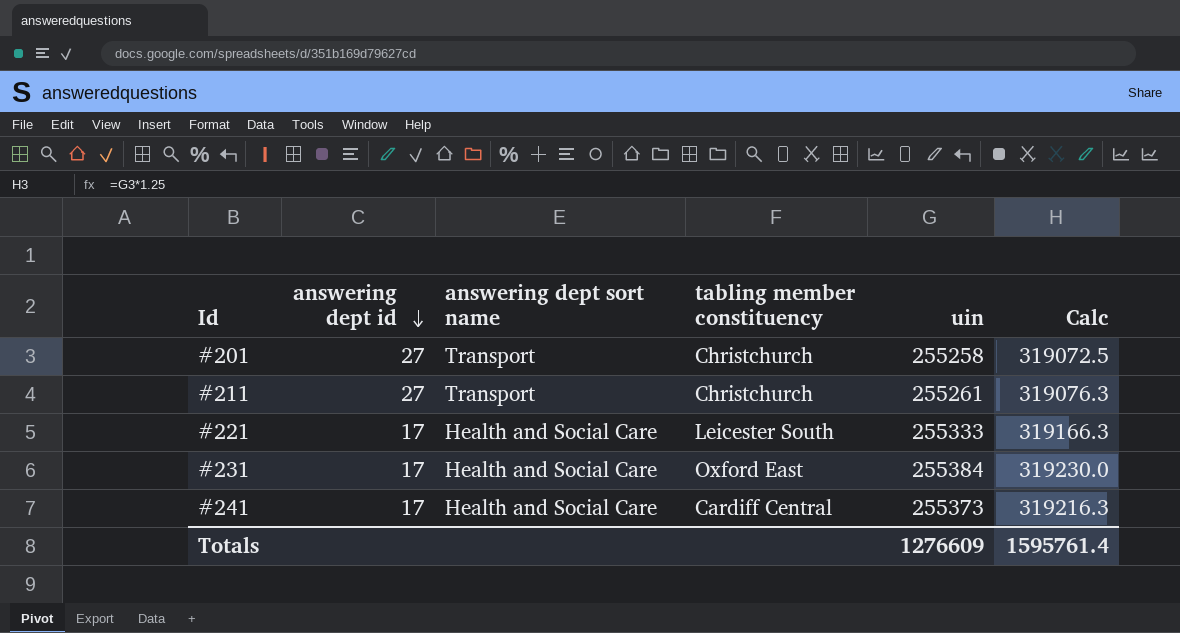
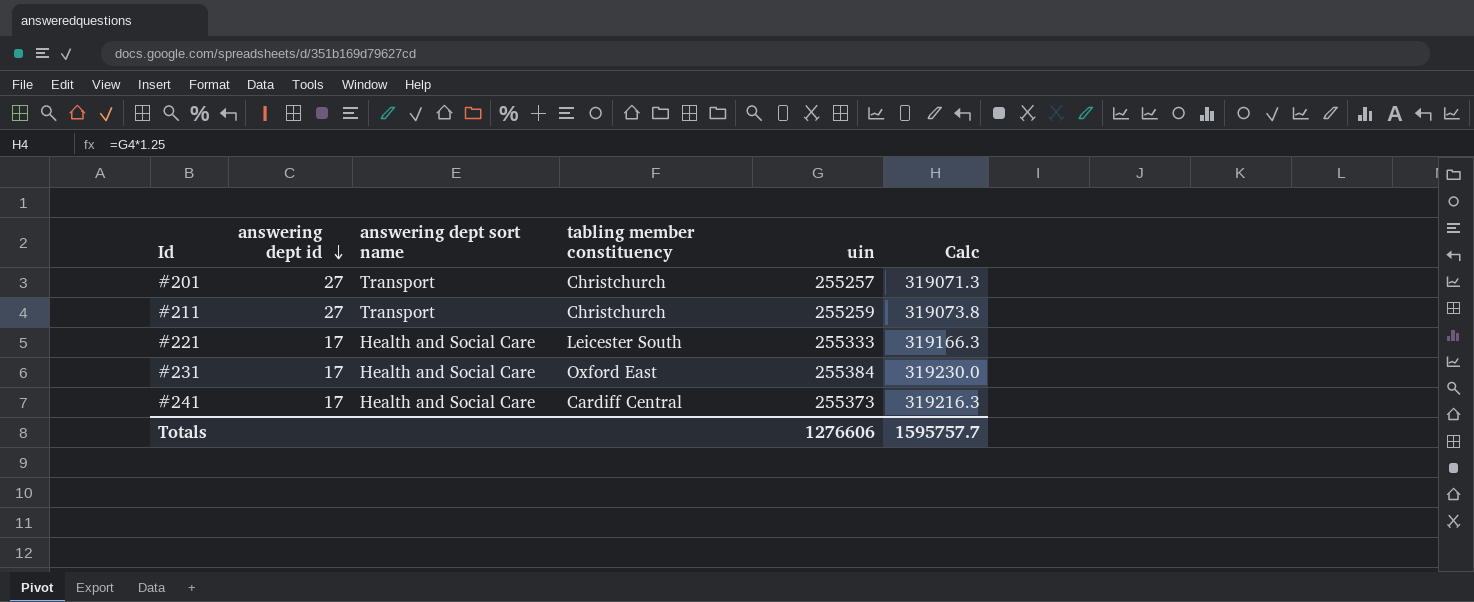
#201 | uin: 255258 -> 255257
#201 | Calc: 319072.5 -> 319071.3
#211 | uin: 255261 -> 255259
#211 | Calc: 319076.3 -> 319073.8
Totals | uin: 1276609 -> 1276606
Totals | Calc: 1595761.4 -> 1595757.7

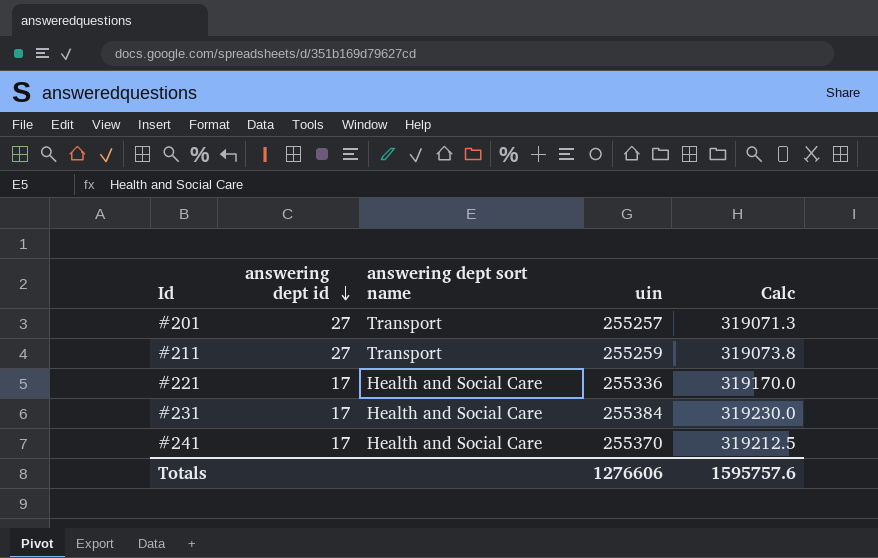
column tabling member constituency | position: 4 -> none
#221 | uin: 255333 -> 255336
#221 | Calc: 319166.3 -> 319170.0
#241 | uin: 255373 -> 255370
#241 | Calc: 319216.3 -> 319212.5
Totals | Calc: 1595757.7 -> 1595757.6

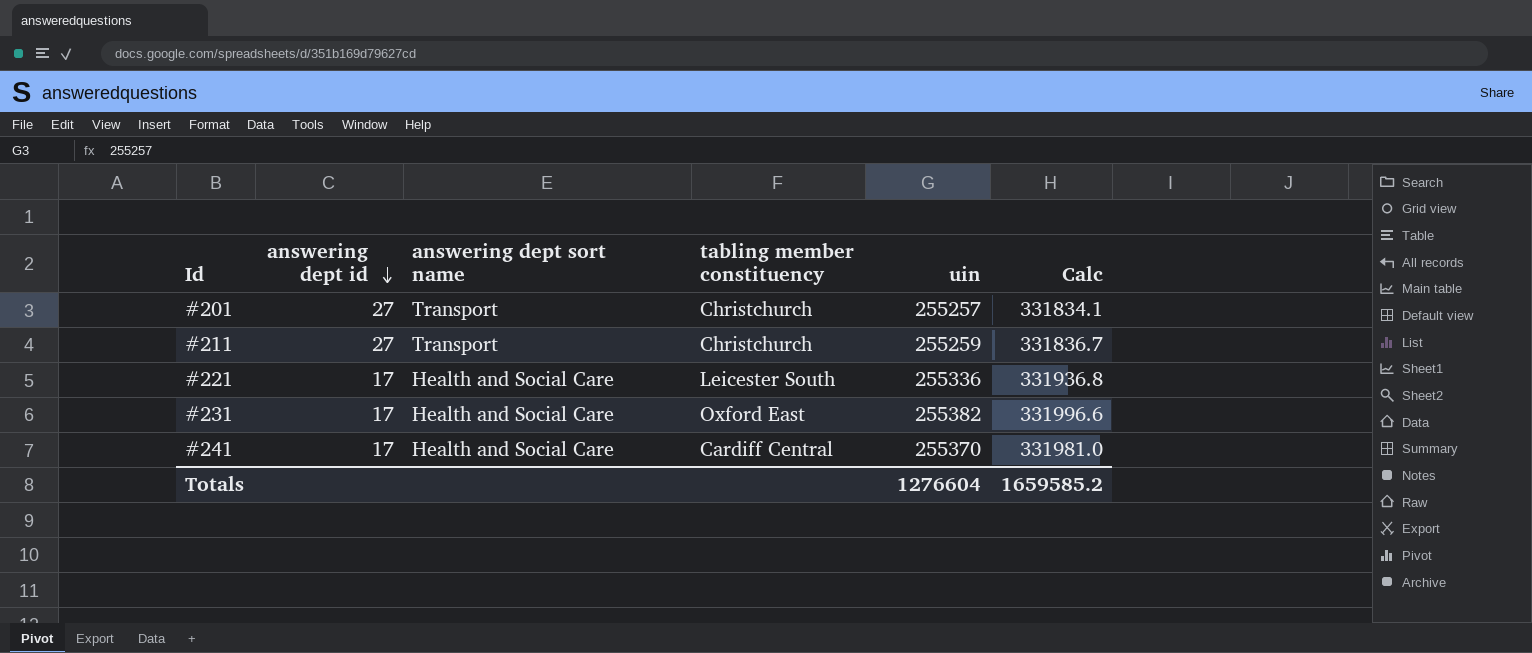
column tabling member constituency | position: none -> 4
column Calc | formula: [uin] * 1.25 -> [uin] * 1.3
#231 | uin: 255384 -> 255382
Totals | uin: 1276606 -> 1276604
Totals | Calc: 1595757.6 -> 1659585.2

